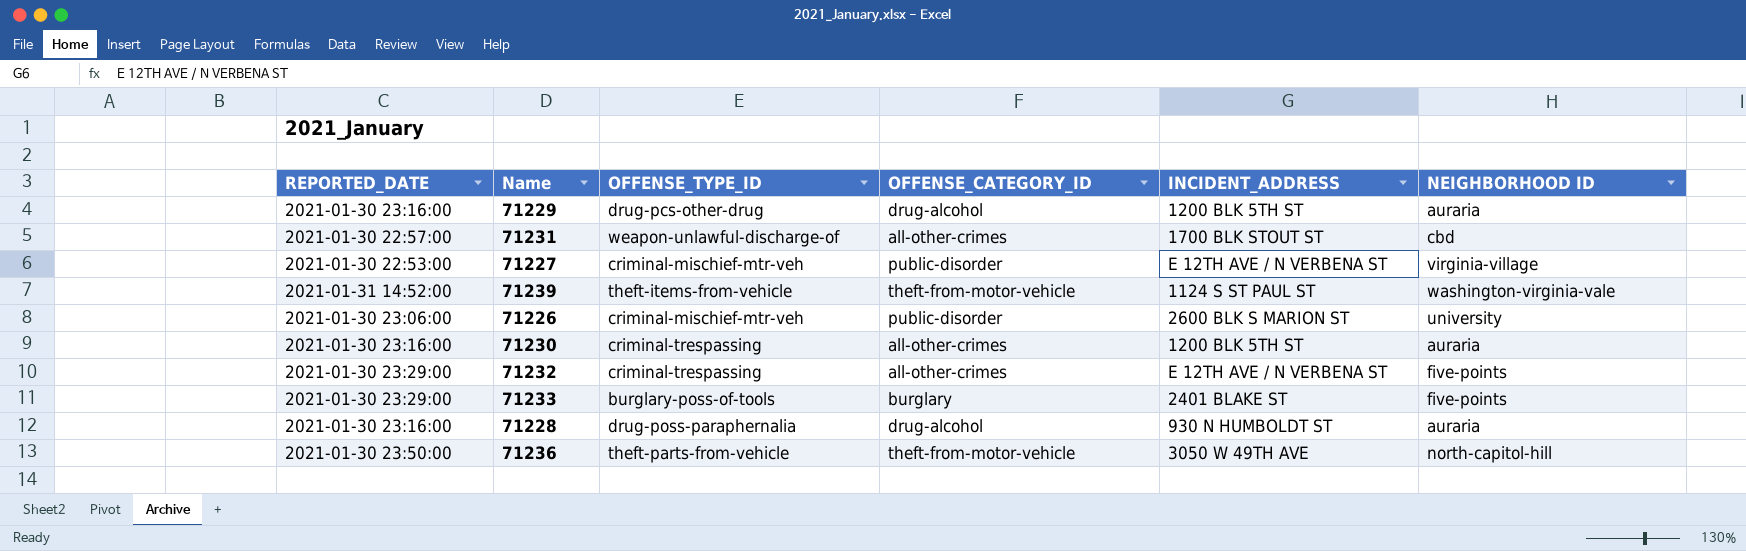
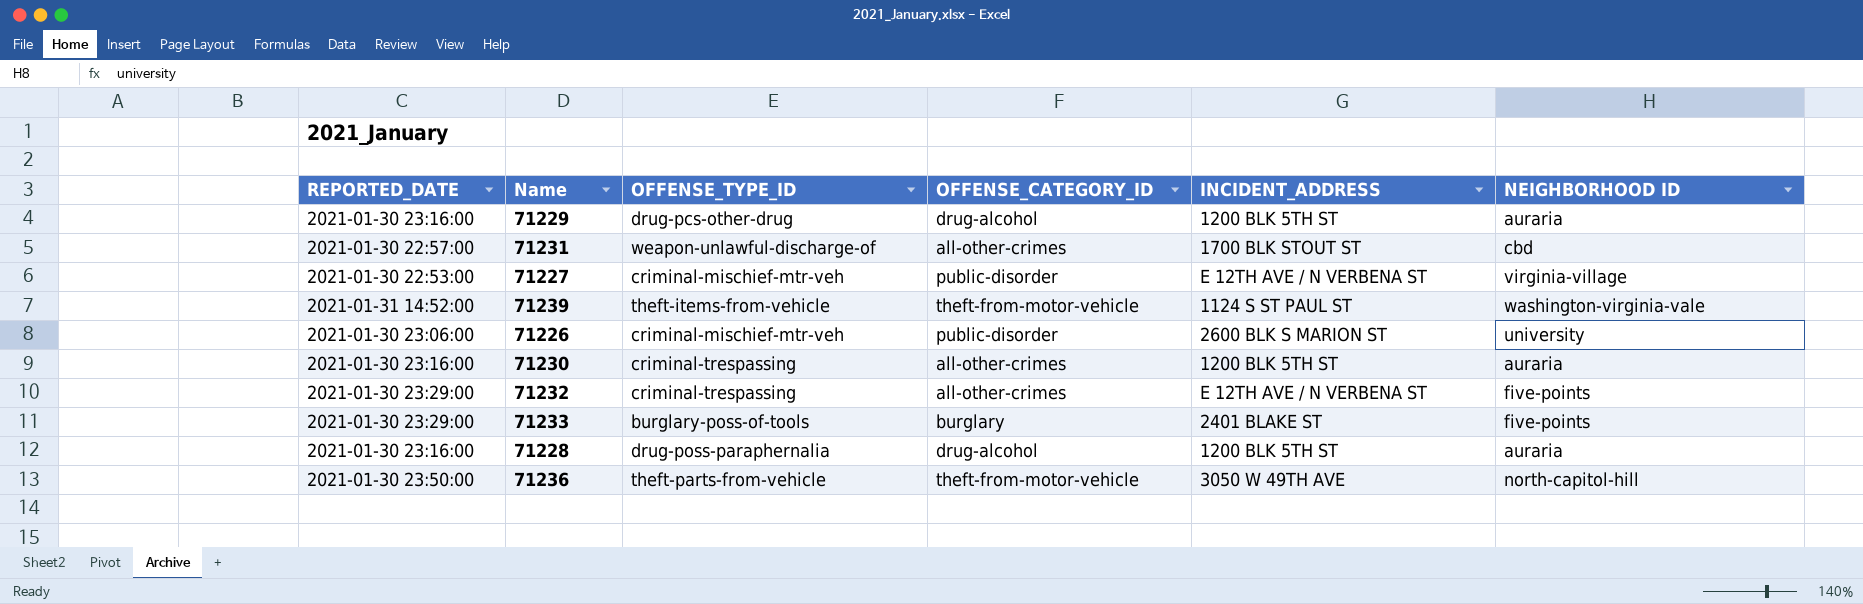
71228 | INCIDENT_ADDRESS: 930 N HUMBOLDT ST -> 1200 BLK 5TH ST

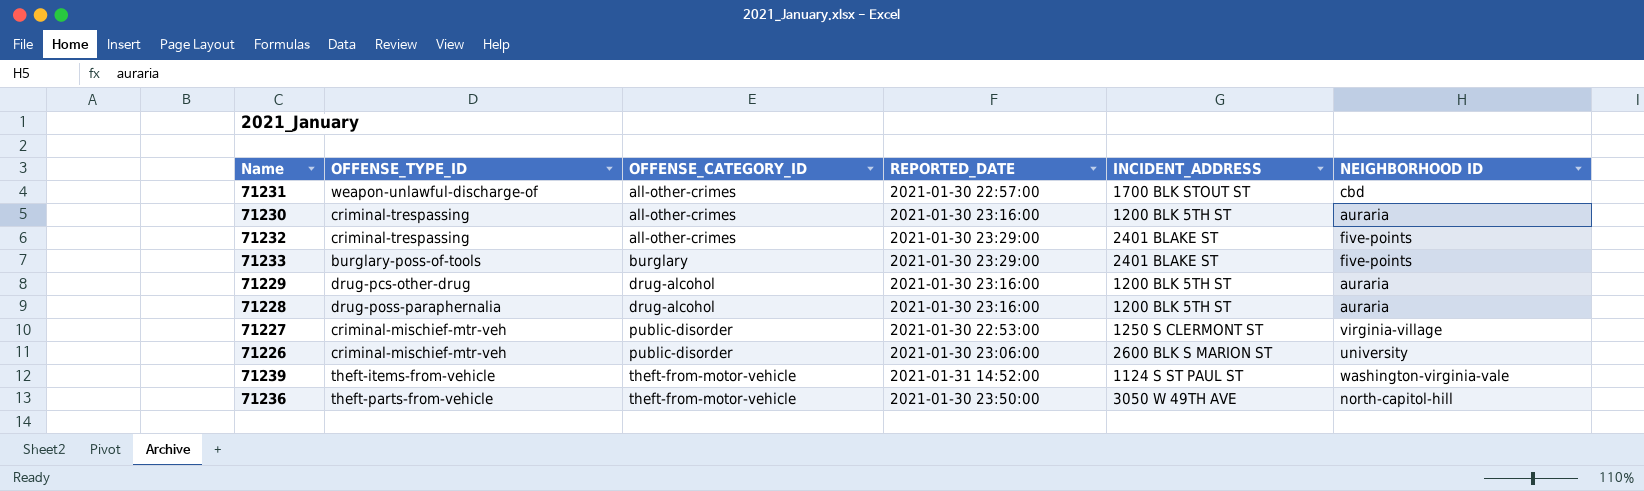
row order: none -> OFFENSE_CATEGORY_ID ascending
column REPORTED_DATE | position: 1 -> 4
71232 | INCIDENT_ADDRESS: E 12TH AVE / N VERBENA ST -> 2401 BLAKE ST
71227 | INCIDENT_ADDRESS: E 12TH AVE / N VERBENA ST -> 1250 S CLERMONT ST

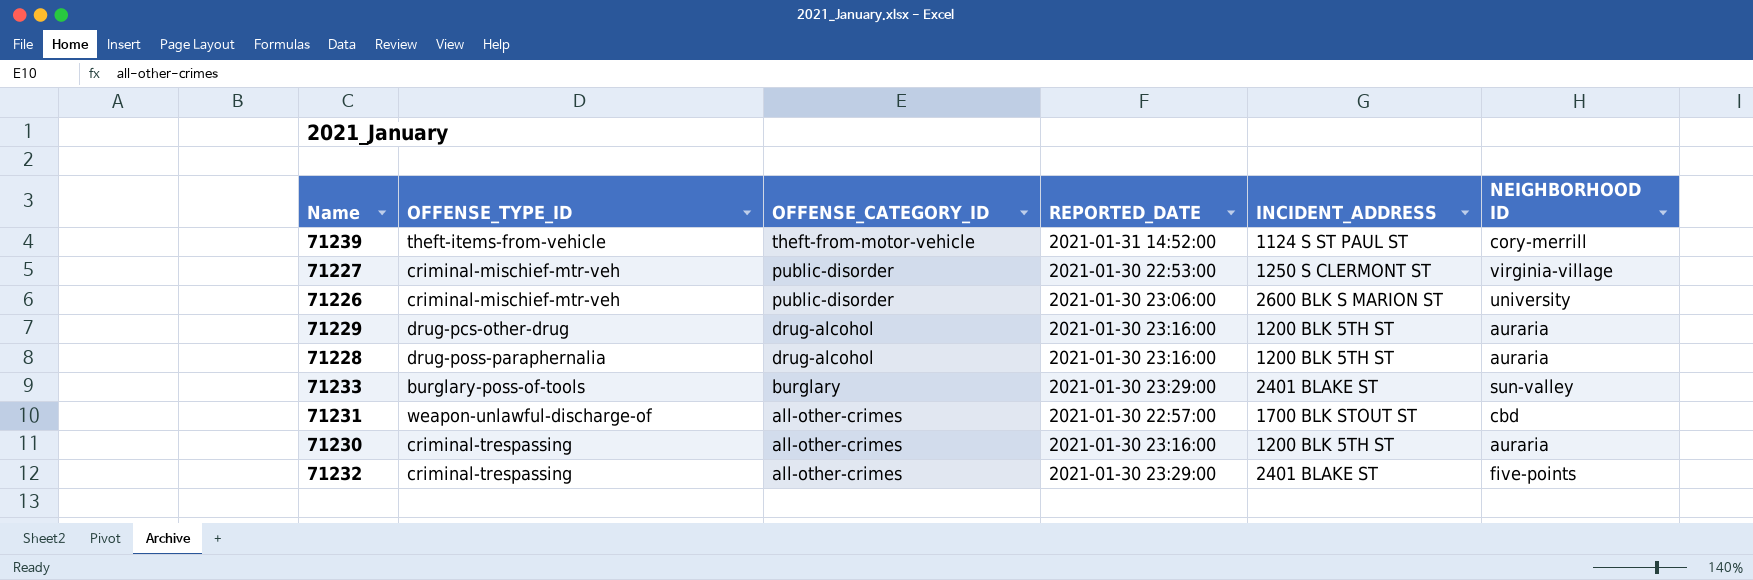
row order: OFFENSE_CATEGORY_ID ascending -> OFFENSE_CATEGORY_ID descending
row 71236: theft-parts-from-vehicle | theft-from-motor-vehicle | 2021-01-30 23:50:00 | 3050 W 49TH AVE | north-capitol-hill -> none
71239 | NEIGHBORHOOD ID: washington-virginia-vale -> cory-merrill
71233 | NEIGHBORHOOD ID: five-points -> sun-valley

